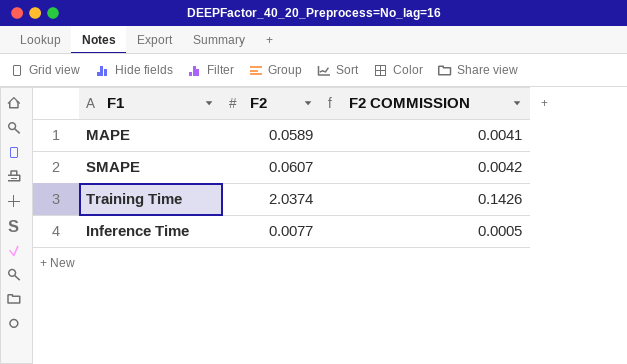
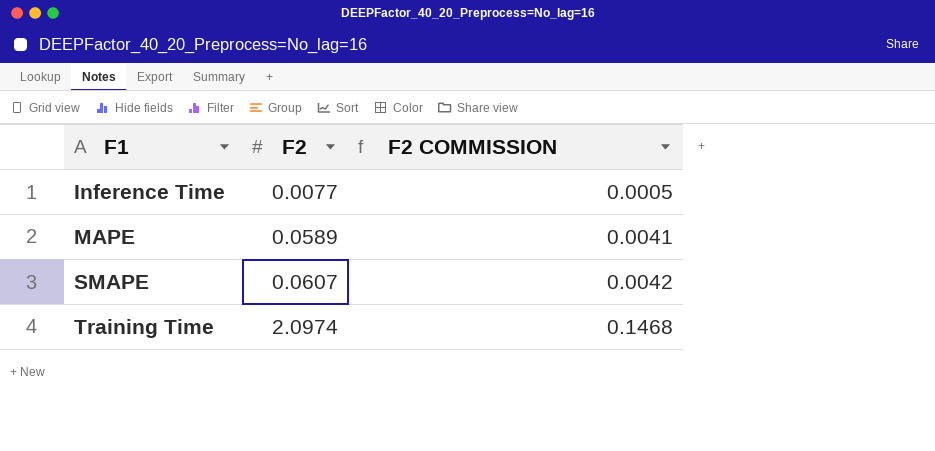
row order: none -> F1 ascending
Training Time | F2: 2.0374 -> 2.0974
Training Time | F2 COMMISSION: 0.1426 -> 0.1468

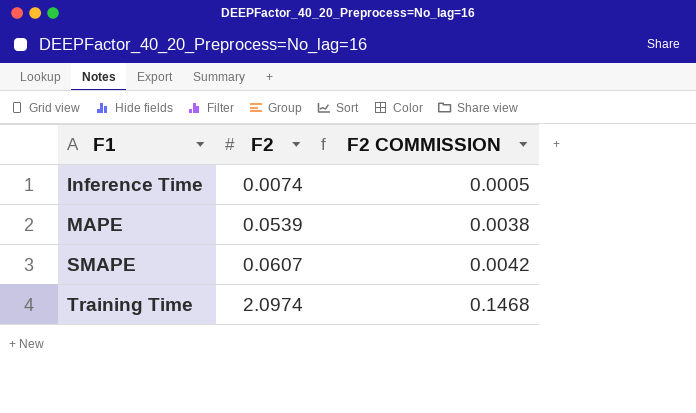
Inference Time | F2: 0.0077 -> 0.0074
MAPE | F2: 0.0589 -> 0.0539
MAPE | F2 COMMISSION: 0.0041 -> 0.0038

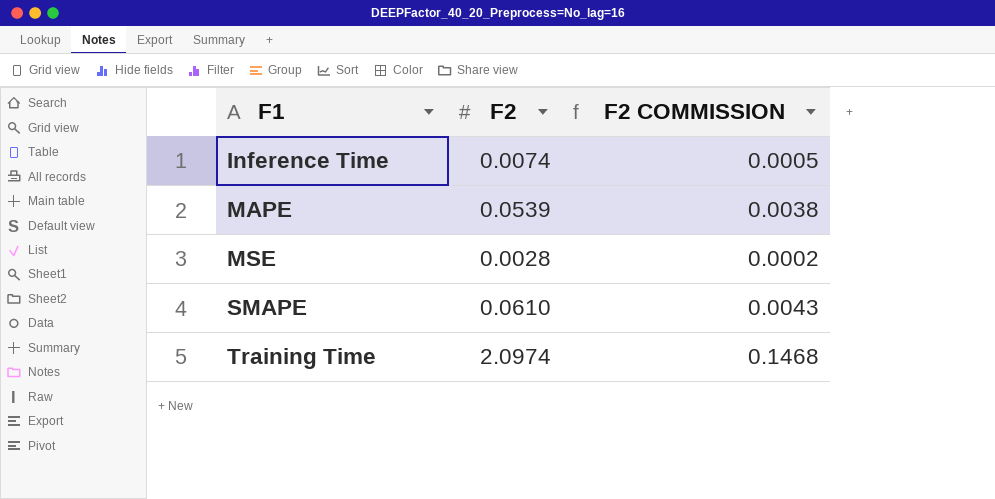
row MSE: none -> 0.0028 | 0.0002
SMAPE | F2: 0.0607 -> 0.0610
SMAPE | F2 COMMISSION: 0.0042 -> 0.0043

